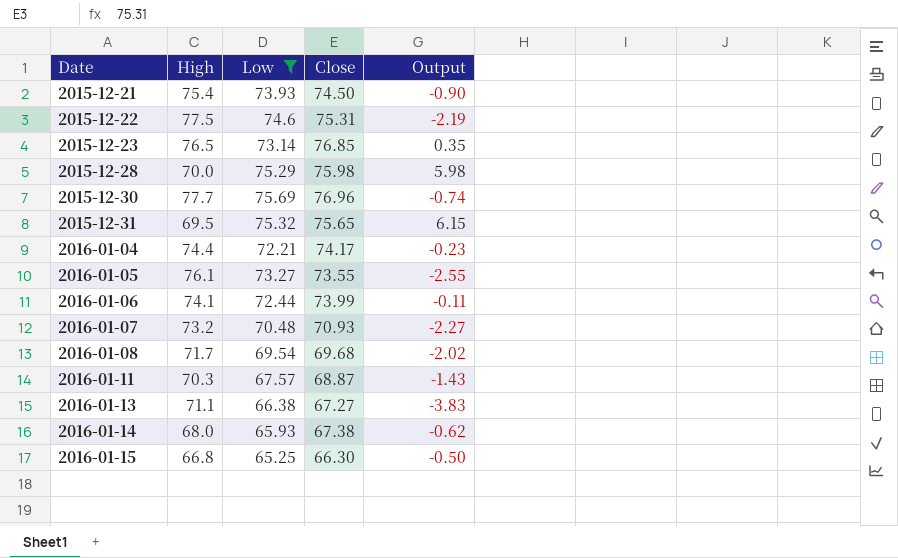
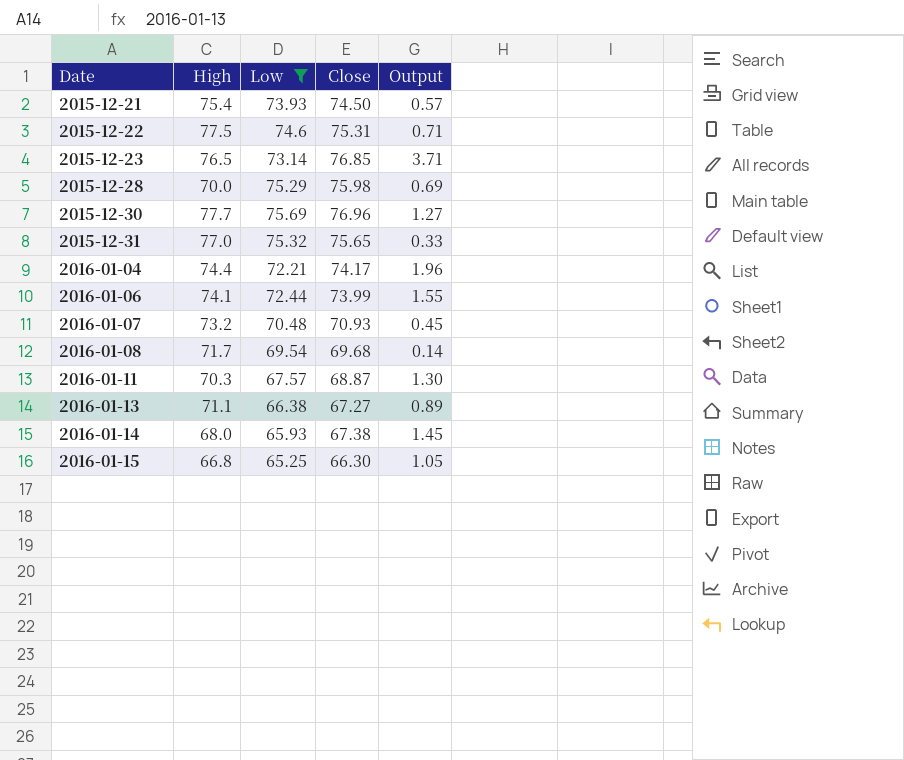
column Output | formula: [Close] - [High] -> [Close] - [Low]
row 2016-01-05: 76.1 | 73.27 | 73.55 | -2.55 -> none
2015-12-31 | High: 69.5 -> 77.0

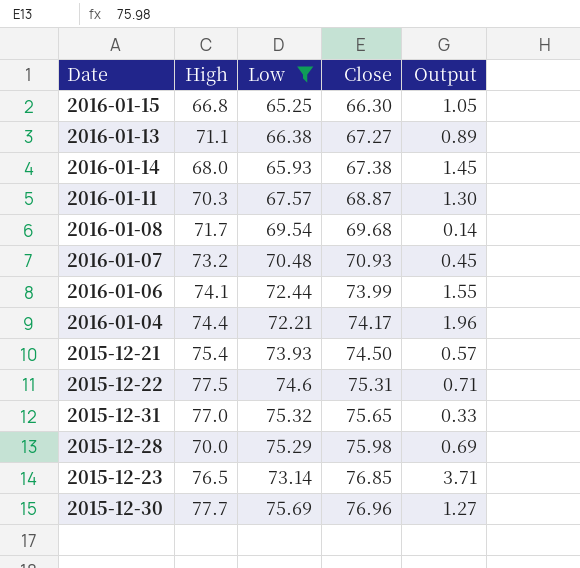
row order: Date ascending -> Close ascending

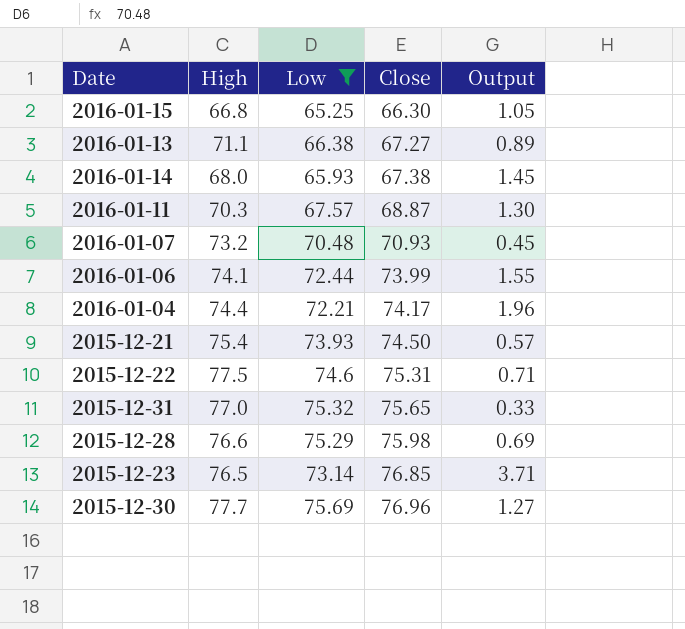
row 2016-01-08: 71.7 | 69.54 | 69.68 | 0.14 -> none
2015-12-28 | High: 70.0 -> 76.6

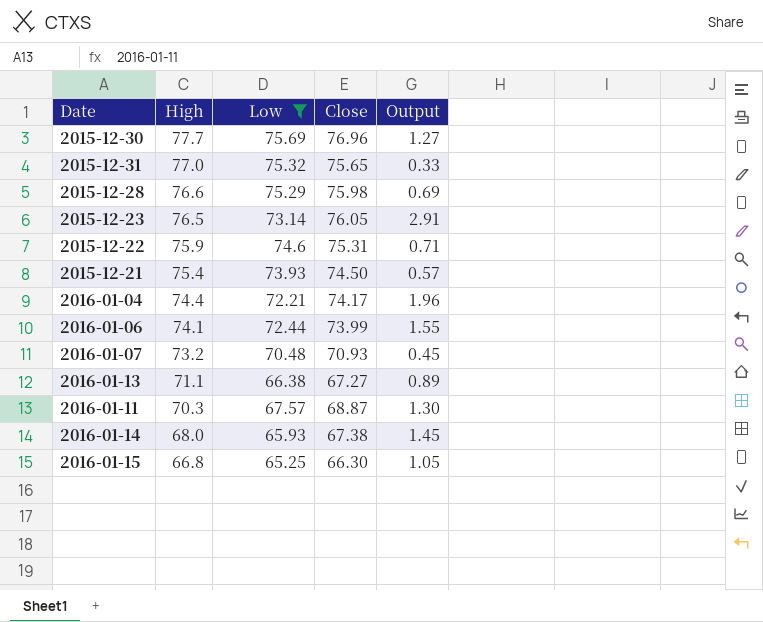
row order: Close ascending -> High descending
2015-12-23 | Close: 76.85 -> 76.05
2015-12-23 | Output: 3.71 -> 2.91
2015-12-22 | High: 77.5 -> 75.9

